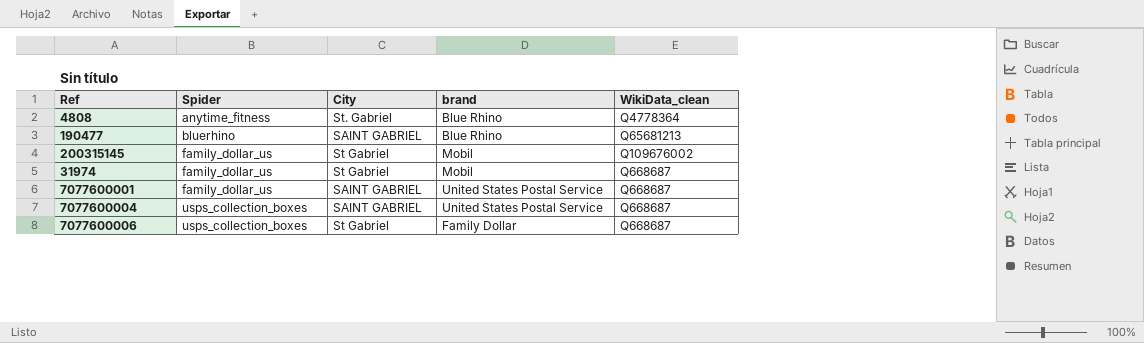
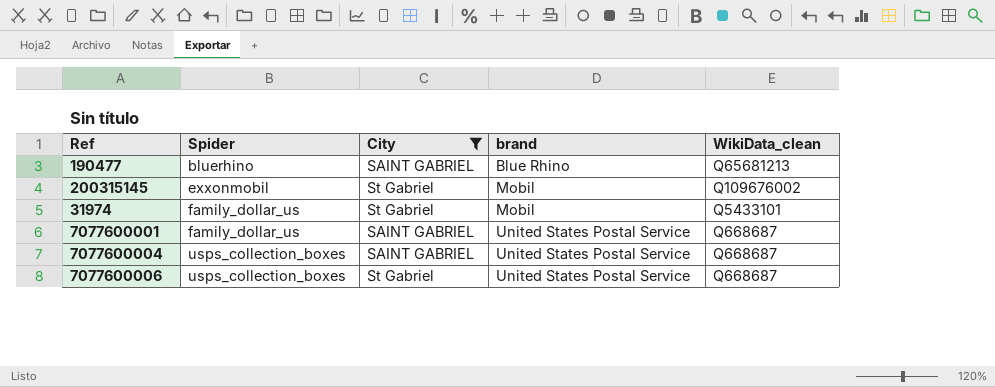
filter: none -> City != St. Gabriel
200315145 | Spider: family_dollar_us -> exxonmobil
31974 | WikiData_clean: Q668687 -> Q5433101
7077600006 | brand: Family Dollar -> United States Postal Service

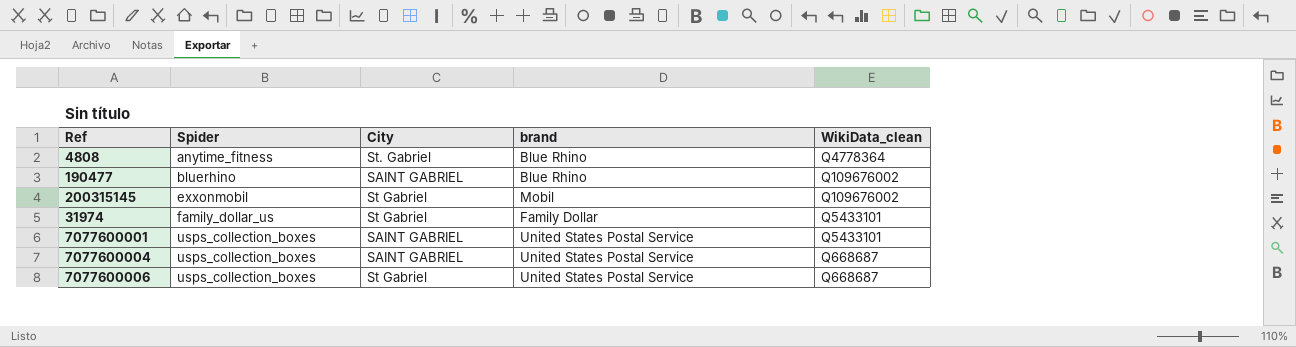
filter: City != St. Gabriel -> none
190477 | WikiData_clean: Q65681213 -> Q109676002
31974 | brand: Mobil -> Family Dollar
7077600001 | Spider: family_dollar_us -> usps_collection_boxes
7077600001 | WikiData_clean: Q668687 -> Q5433101

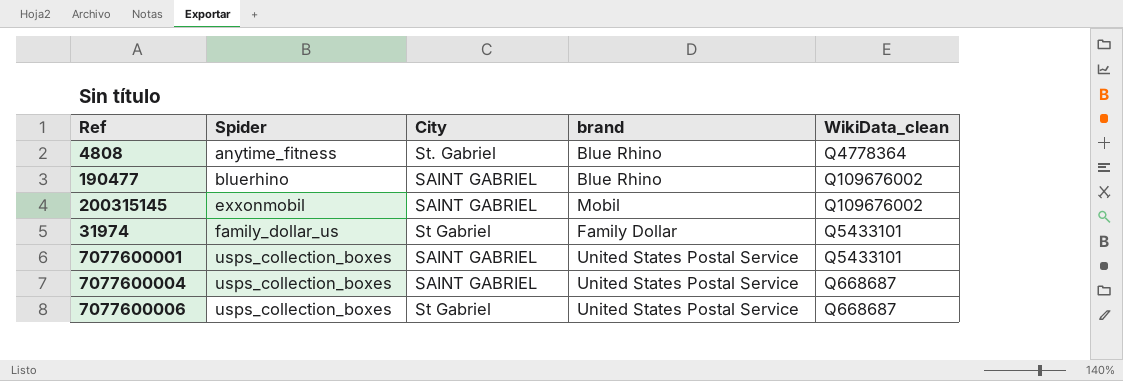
200315145 | City: St Gabriel -> SAINT GABRIEL

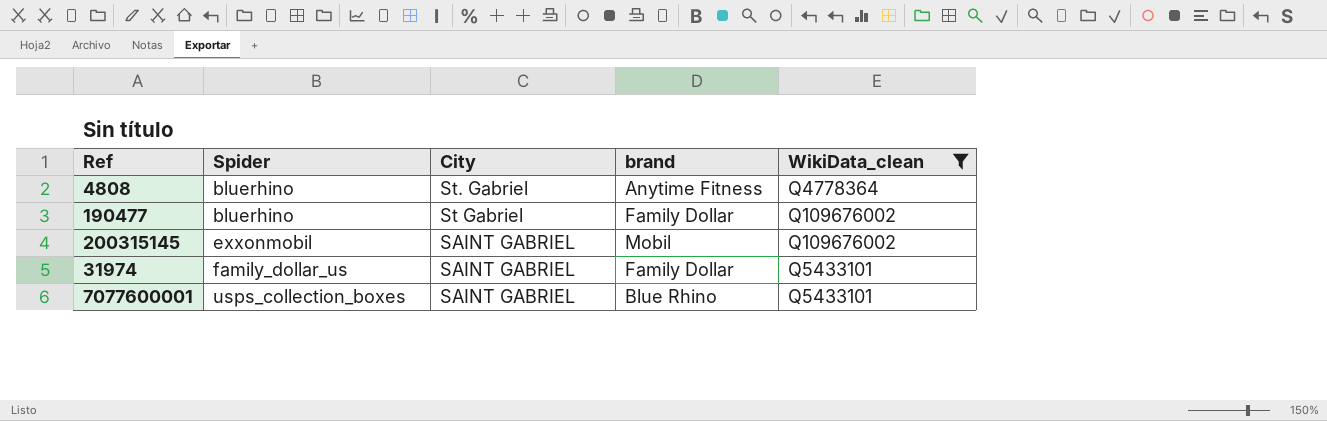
filter: none -> WikiData_clean != Q668687
4808 | Spider: anytime_fitness -> bluerhino
4808 | brand: Blue Rhino -> Anytime Fitness
190477 | City: SAINT GABRIEL -> St Gabriel
190477 | brand: Blue Rhino -> Family Dollar
31974 | City: St Gabriel -> SAINT GABRIEL
7077600001 | brand: United States Postal Service -> Blue Rhino

